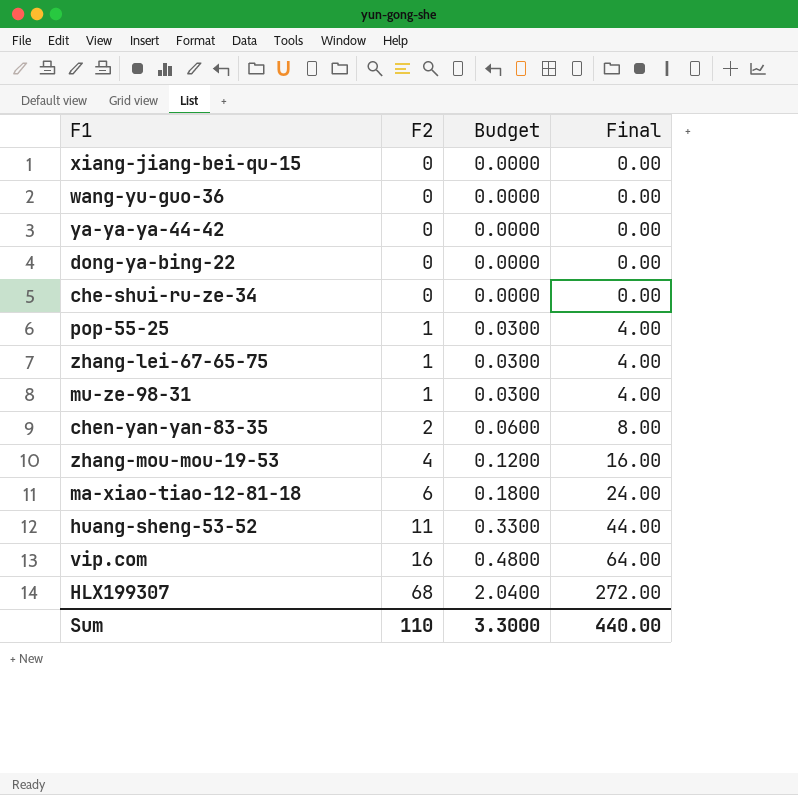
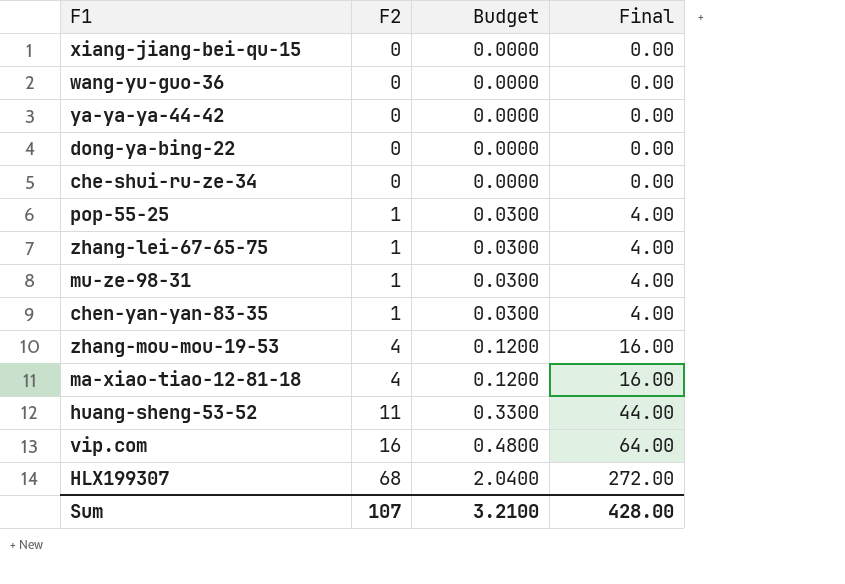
chen-yan-yan-83-35 | F2: 2 -> 1
chen-yan-yan-83-35 | Budget: 0.0600 -> 0.0300
chen-yan-yan-83-35 | Final: 8.00 -> 4.00
ma-xiao-tiao-12-81-18 | F2: 6 -> 4
ma-xiao-tiao-12-81-18 | Budget: 0.1800 -> 0.1200
ma-xiao-tiao-12-81-18 | Final: 24.00 -> 16.00
Sum | F2: 110 -> 107
Sum | Budget: 3.3000 -> 3.2100
Sum | Final: 440.00 -> 428.00

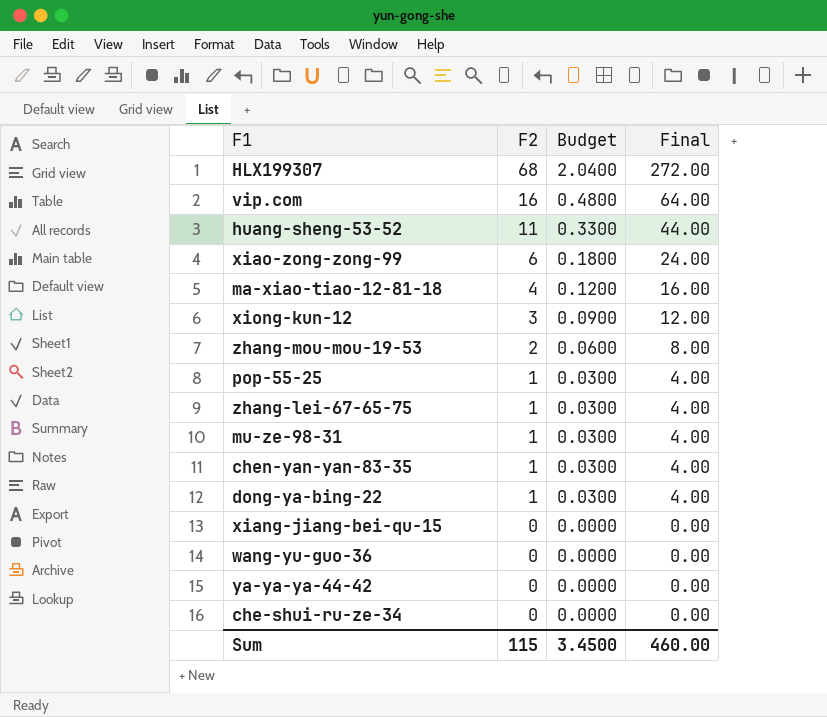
row order: F2 ascending -> F2 descending
row xiao-zong-zong-99: none -> 6 | 0.1800 | 24.00
row xiong-kun-12: none -> 3 | 0.0900 | 12.00
zhang-mou-mou-19-53 | F2: 4 -> 2
zhang-mou-mou-19-53 | Budget: 0.1200 -> 0.0600
zhang-mou-mou-19-53 | Final: 16.00 -> 8.00
dong-ya-bing-22 | F2: 0 -> 1
dong-ya-bing-22 | Budget: 0.0000 -> 0.0300
dong-ya-bing-22 | Final: 0.00 -> 4.00
Sum | F2: 107 -> 115
Sum | Budget: 3.2100 -> 3.4500
Sum | Final: 428.00 -> 460.00

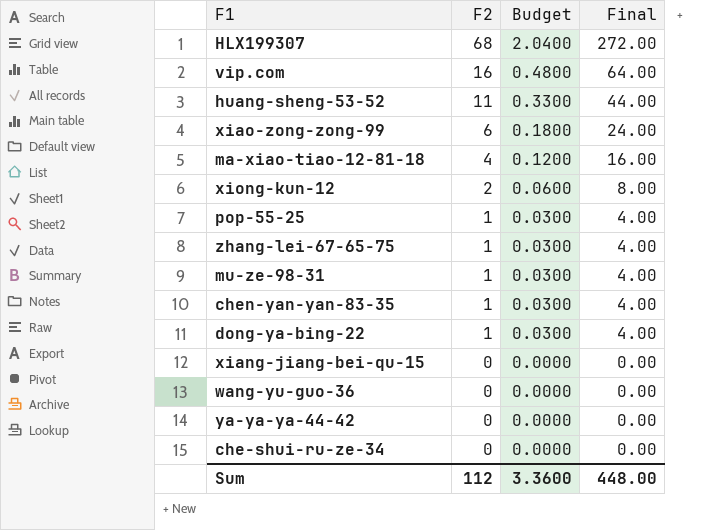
row zhang-mou-mou-19-53: 2 | 0.0600 | 8.00 -> none
xiong-kun-12 | F2: 3 -> 2
xiong-kun-12 | Budget: 0.0900 -> 0.0600
xiong-kun-12 | Final: 12.00 -> 8.00
Sum | F2: 115 -> 112
Sum | Budget: 3.4500 -> 3.3600
Sum | Final: 460.00 -> 448.00

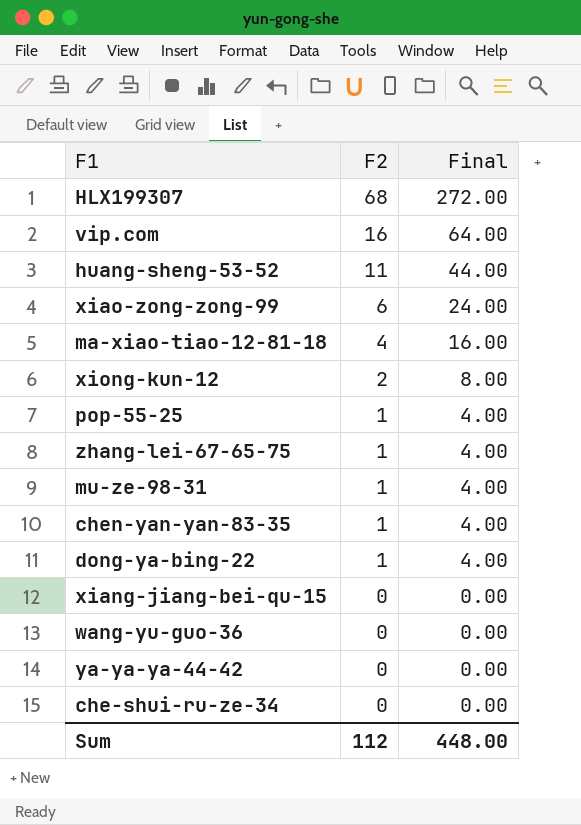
column Budget | formula: [F2] * 0.03 -> none

